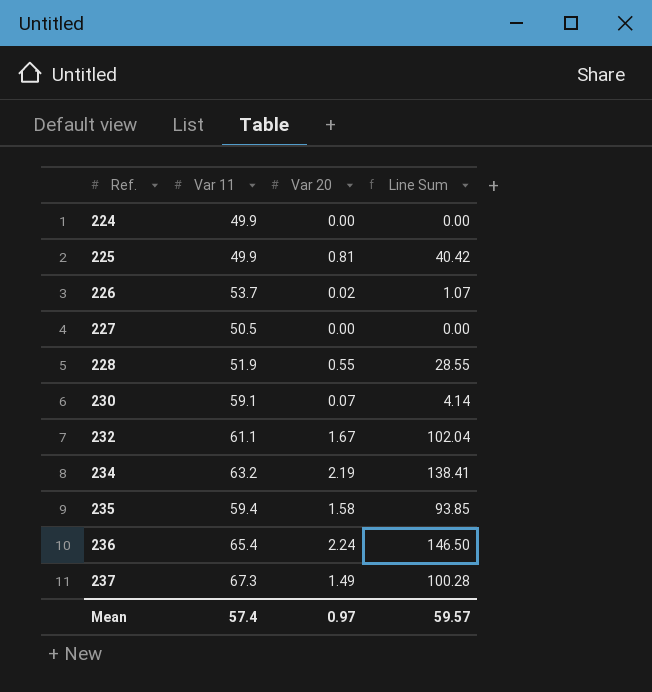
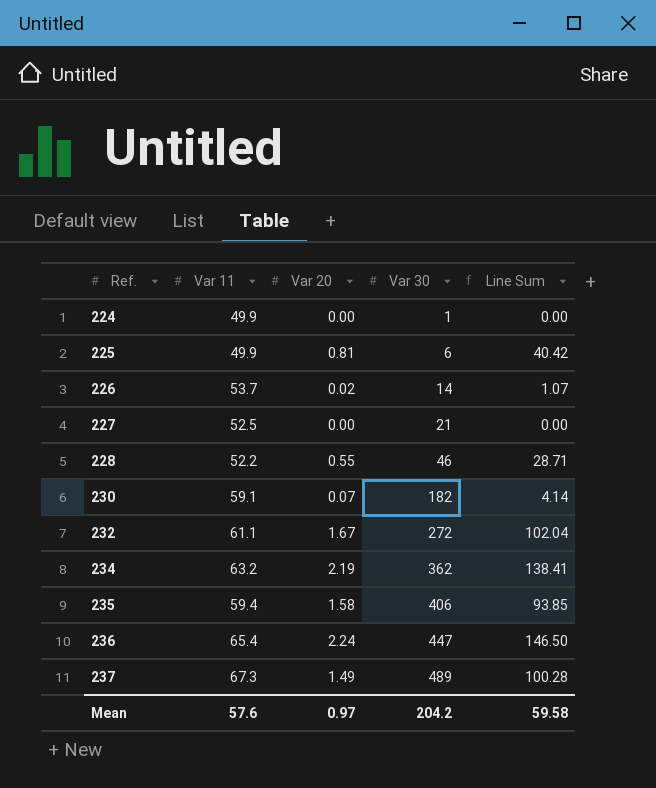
column Var 30 | position: none -> 4
227 | Var 11: 50.5 -> 52.5
228 | Var 11: 51.9 -> 52.2
228 | Line Sum: 28.55 -> 28.71
Mean | Var 11: 57.4 -> 57.6
Mean | Line Sum: 59.57 -> 59.58

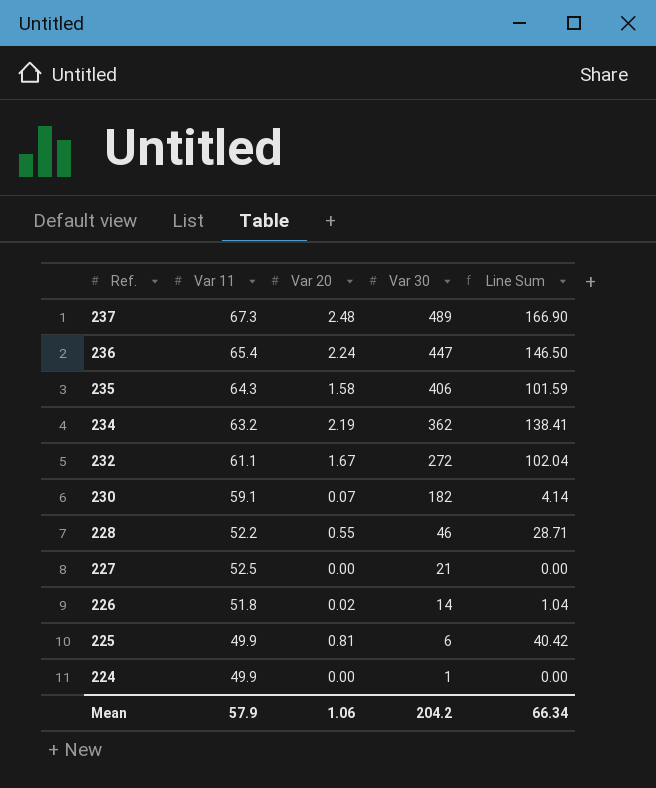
row order: Ref. ascending -> Ref. descending
237 | Var 20: 1.49 -> 2.48
237 | Line Sum: 100.28 -> 166.90
235 | Var 11: 59.4 -> 64.3
235 | Line Sum: 93.85 -> 101.59
226 | Var 11: 53.7 -> 51.8
226 | Line Sum: 1.07 -> 1.04
Mean | Var 11: 57.6 -> 57.9
Mean | Var 20: 0.97 -> 1.06
Mean | Line Sum: 59.58 -> 66.34

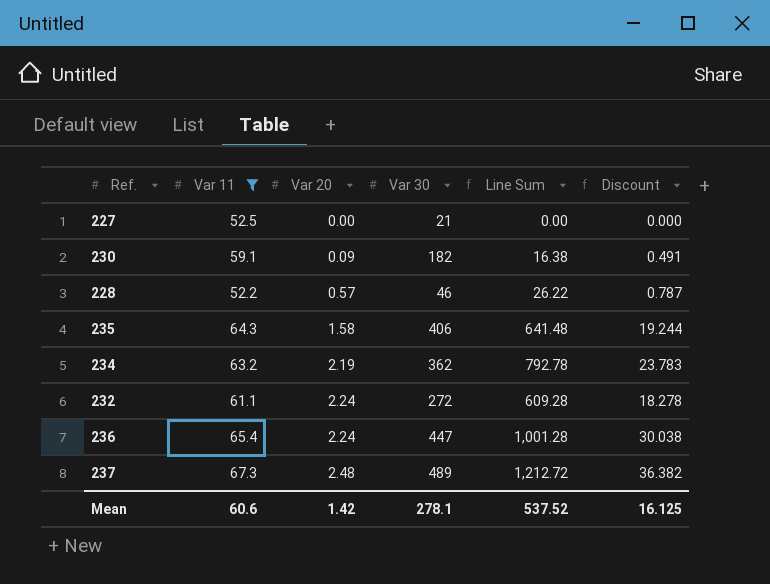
filter: none -> Var 11 >= 52.2
row order: Ref. descending -> Var 20 ascending
column Line Sum | formula: [Var 11] * [Var 20] -> [Var 20] * [Var 30]
column Discount | formula: none -> [Line Sum] * 0.03
230 | Var 20: 0.07 -> 0.09
228 | Var 20: 0.55 -> 0.57
232 | Var 20: 1.67 -> 2.24
Mean | Var 11: 57.9 -> 60.6
Mean | Var 20: 1.06 -> 1.42
Mean | Var 30: 204.2 -> 278.1
Mean | Line Sum: 66.34 -> 537.52

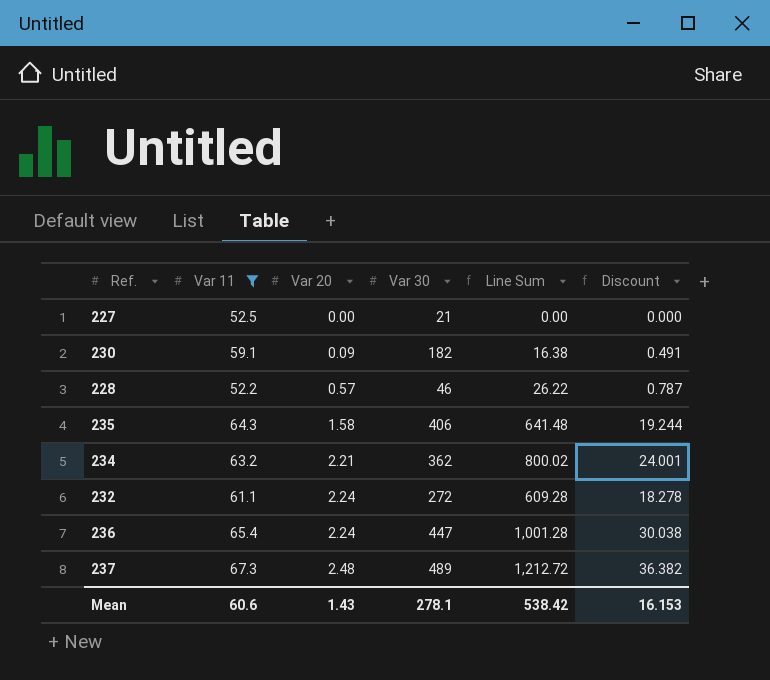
234 | Var 20: 2.19 -> 2.21
234 | Line Sum: 792.78 -> 800.02
234 | Discount: 23.783 -> 24.001
Mean | Var 20: 1.42 -> 1.43
Mean | Line Sum: 537.52 -> 538.42
Mean | Discount: 16.125 -> 16.153

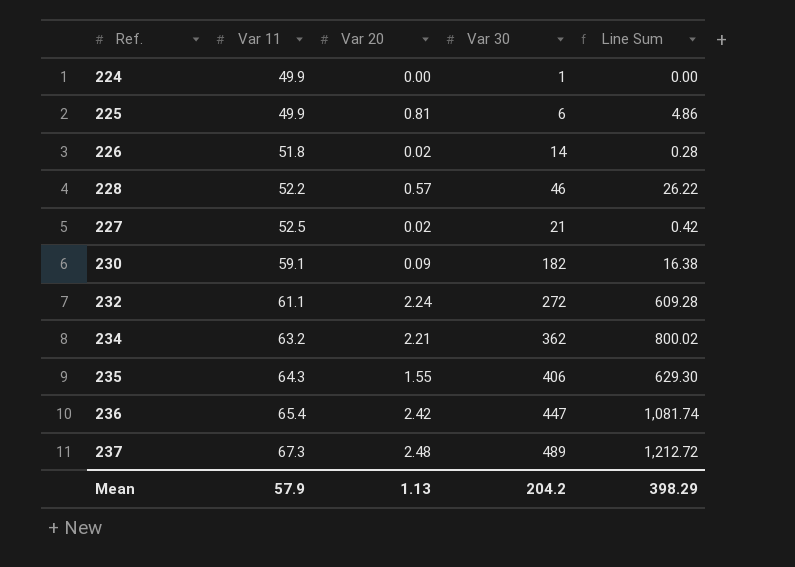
filter: Var 11 >= 52.2 -> none
row order: Var 20 ascending -> Var 11 ascending
column Discount | formula: [Line Sum] * 0.03 -> none
227 | Var 20: 0.00 -> 0.02
227 | Line Sum: 0.00 -> 0.42
235 | Var 20: 1.58 -> 1.55
235 | Line Sum: 641.48 -> 629.30
236 | Var 20: 2.24 -> 2.42
236 | Line Sum: 1,001.28 -> 1,081.74
Mean | Var 11: 60.6 -> 57.9
Mean | Var 20: 1.43 -> 1.13
Mean | Var 30: 278.1 -> 204.2
Mean | Line Sum: 538.42 -> 398.29

